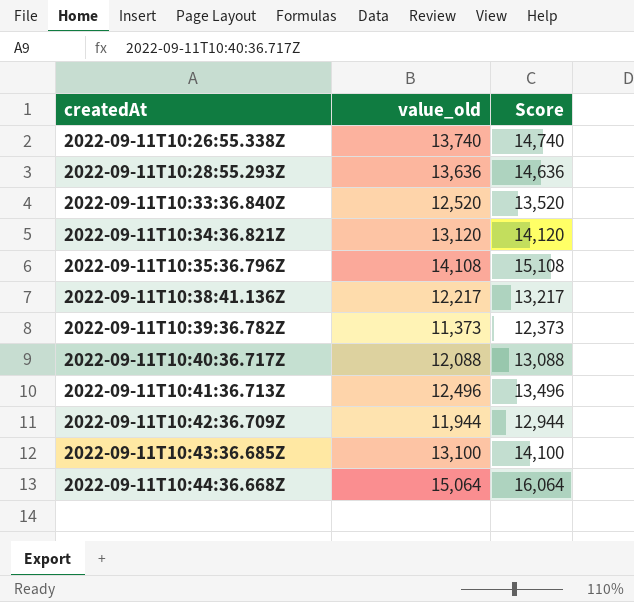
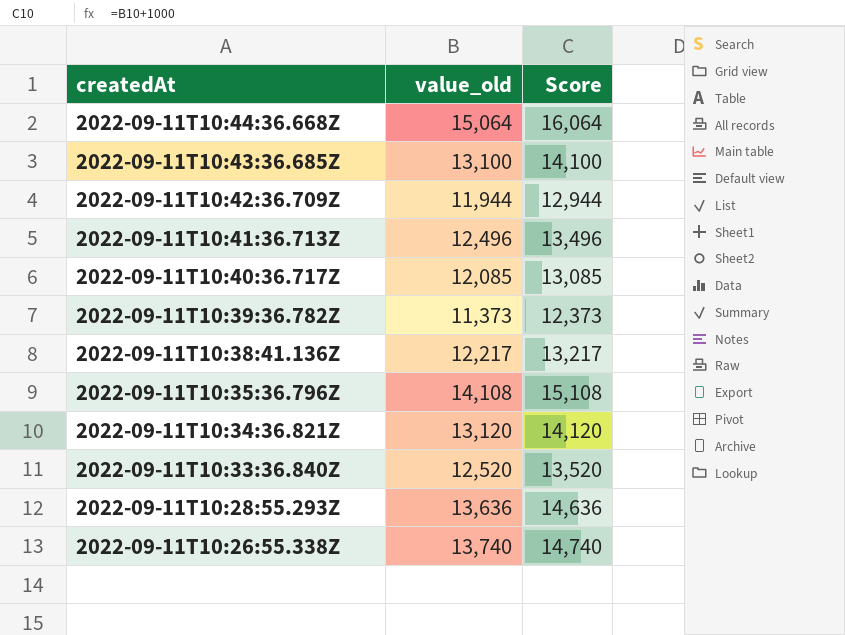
row order: createdAt ascending -> createdAt descending
2022-09-11T10:40:36.717Z | value_old: 12,088 -> 12,085
2022-09-11T10:40:36.717Z | Score: 13,088 -> 13,085

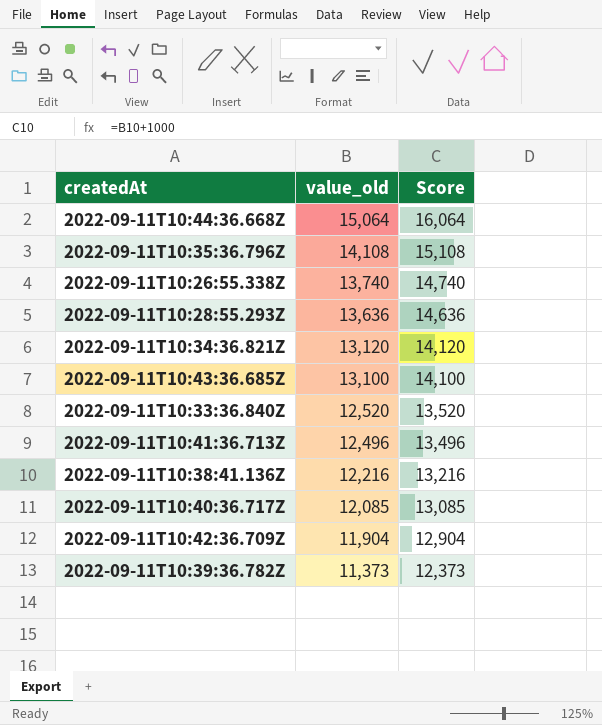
row order: createdAt descending -> value_old descending
2022-09-11T10:38:41.136Z | value_old: 12,217 -> 12,216
2022-09-11T10:38:41.136Z | Score: 13,217 -> 13,216
2022-09-11T10:42:36.709Z | value_old: 11,944 -> 11,904
2022-09-11T10:42:36.709Z | Score: 12,944 -> 12,904

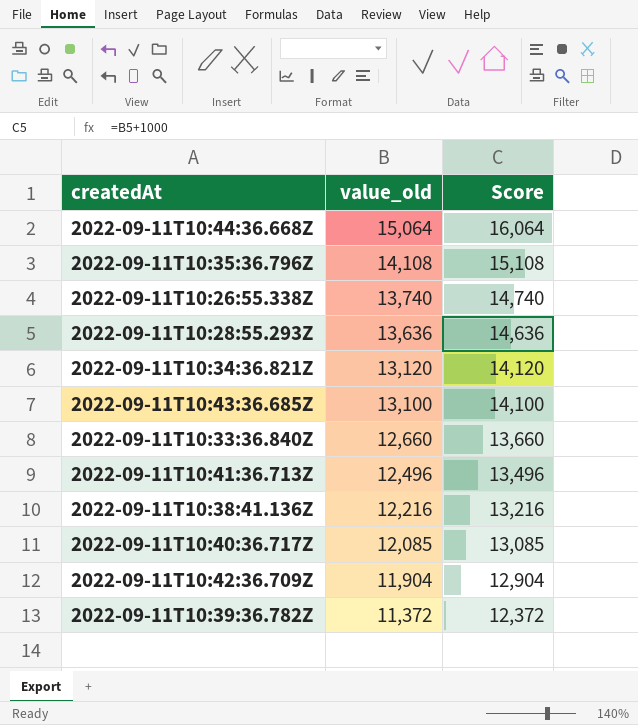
2022-09-11T10:33:36.840Z | value_old: 12,520 -> 12,660
2022-09-11T10:33:36.840Z | Score: 13,520 -> 13,660
2022-09-11T10:39:36.782Z | value_old: 11,373 -> 11,372
2022-09-11T10:39:36.782Z | Score: 12,373 -> 12,372

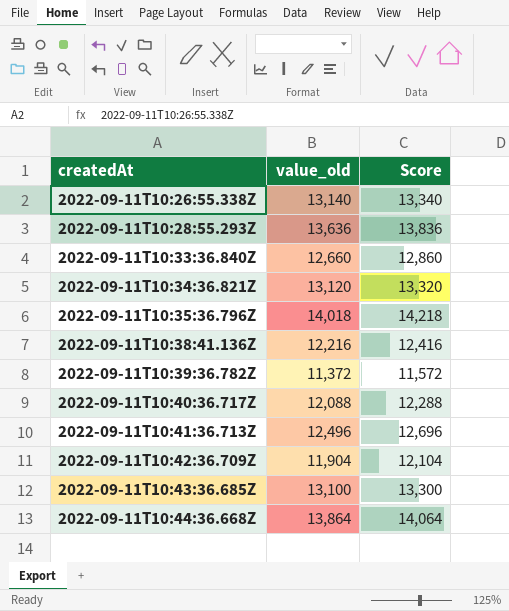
row order: value_old descending -> createdAt ascending
column Score | formula: [value_old] + 1000 -> [value_old] + 200
2022-09-11T10:26:55.338Z | value_old: 13,740 -> 13,140
2022-09-11T10:35:36.796Z | value_old: 14,108 -> 14,018
2022-09-11T10:40:36.717Z | value_old: 12,085 -> 12,088
2022-09-11T10:44:36.668Z | value_old: 15,064 -> 13,864

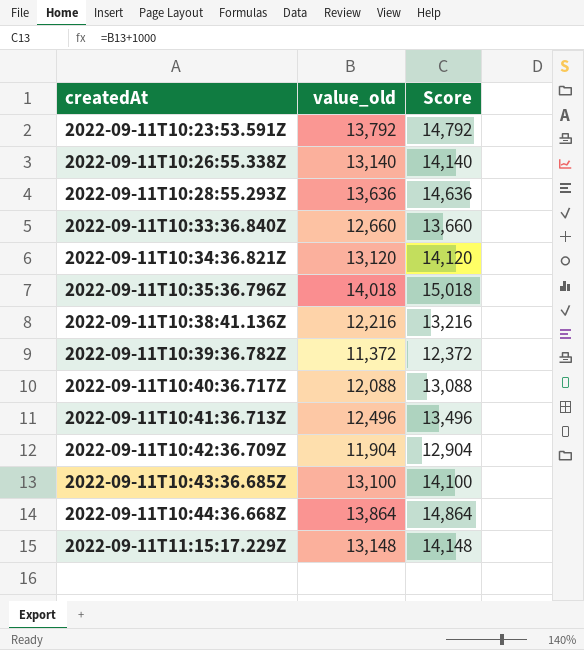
column Score | formula: [value_old] + 200 -> [value_old] + 1000
row 2022-09-11T10:23:53.591Z: none -> 13,792 | 14,792
row 2022-09-11T11:15:17.229Z: none -> 13,148 | 14,148

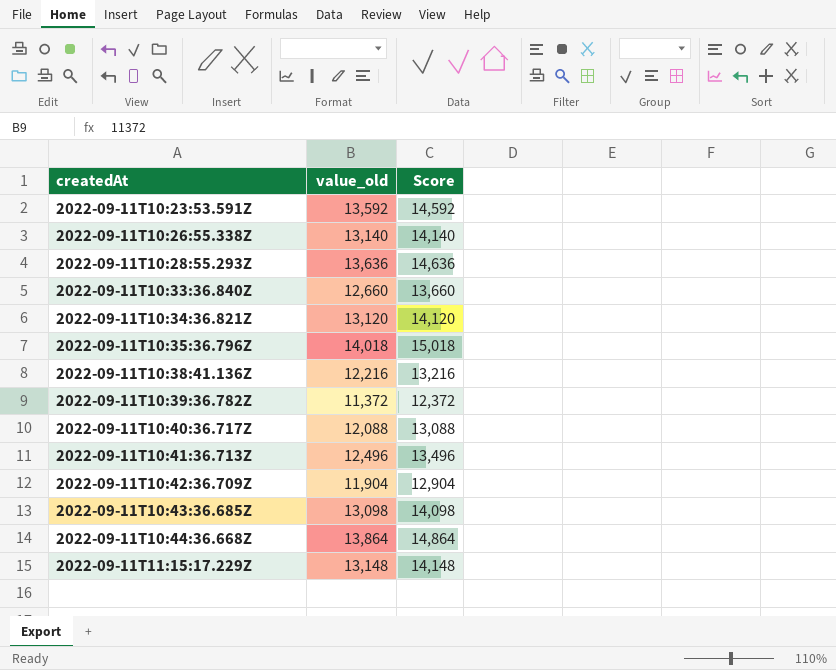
2022-09-11T10:23:53.591Z | value_old: 13,792 -> 13,592
2022-09-11T10:23:53.591Z | Score: 14,792 -> 14,592
2022-09-11T10:43:36.685Z | value_old: 13,100 -> 13,098
2022-09-11T10:43:36.685Z | Score: 14,100 -> 14,098

